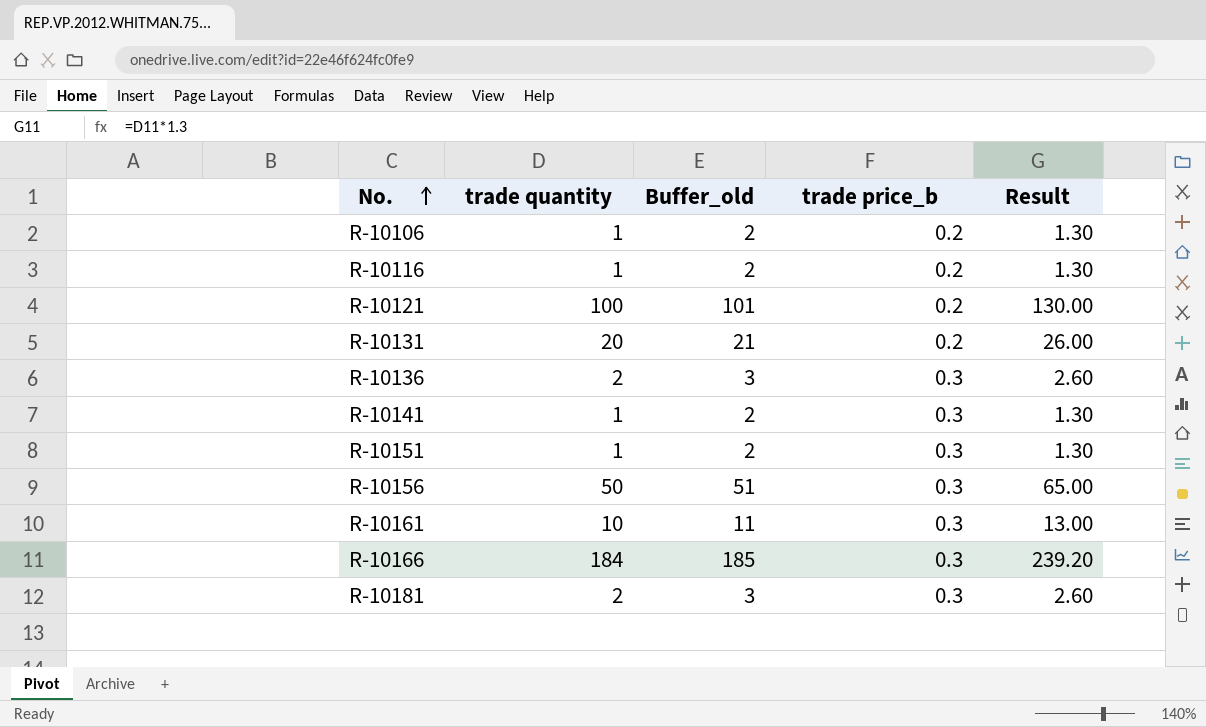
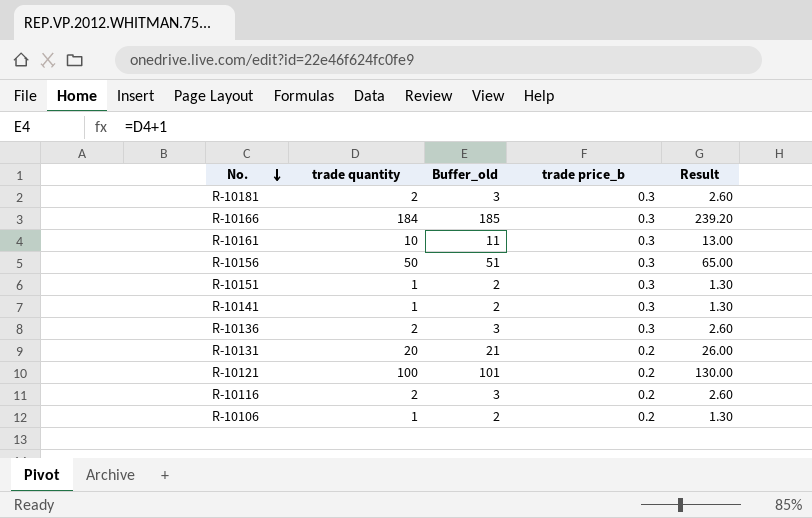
row order: No. ascending -> No. descending
R-10116 | trade quantity: 1 -> 2
R-10116 | Buffer_old: 2 -> 3
R-10116 | Result: 1.30 -> 2.60

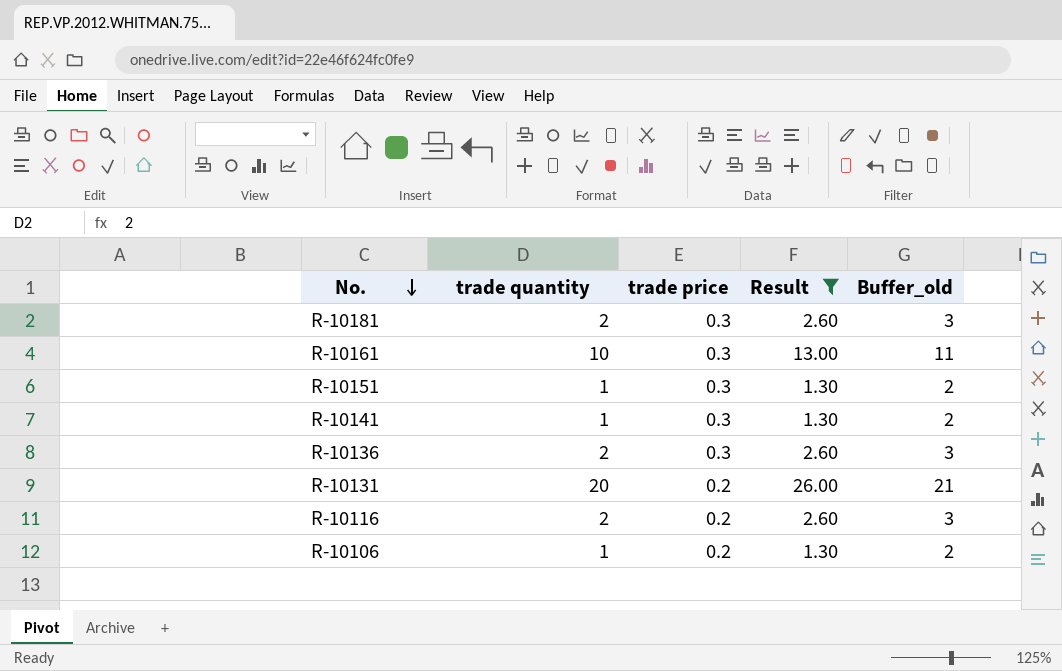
filter: none -> Result <= 26.00
column name: trade price_b -> trade price
column Buffer_old | position: 3 -> 5

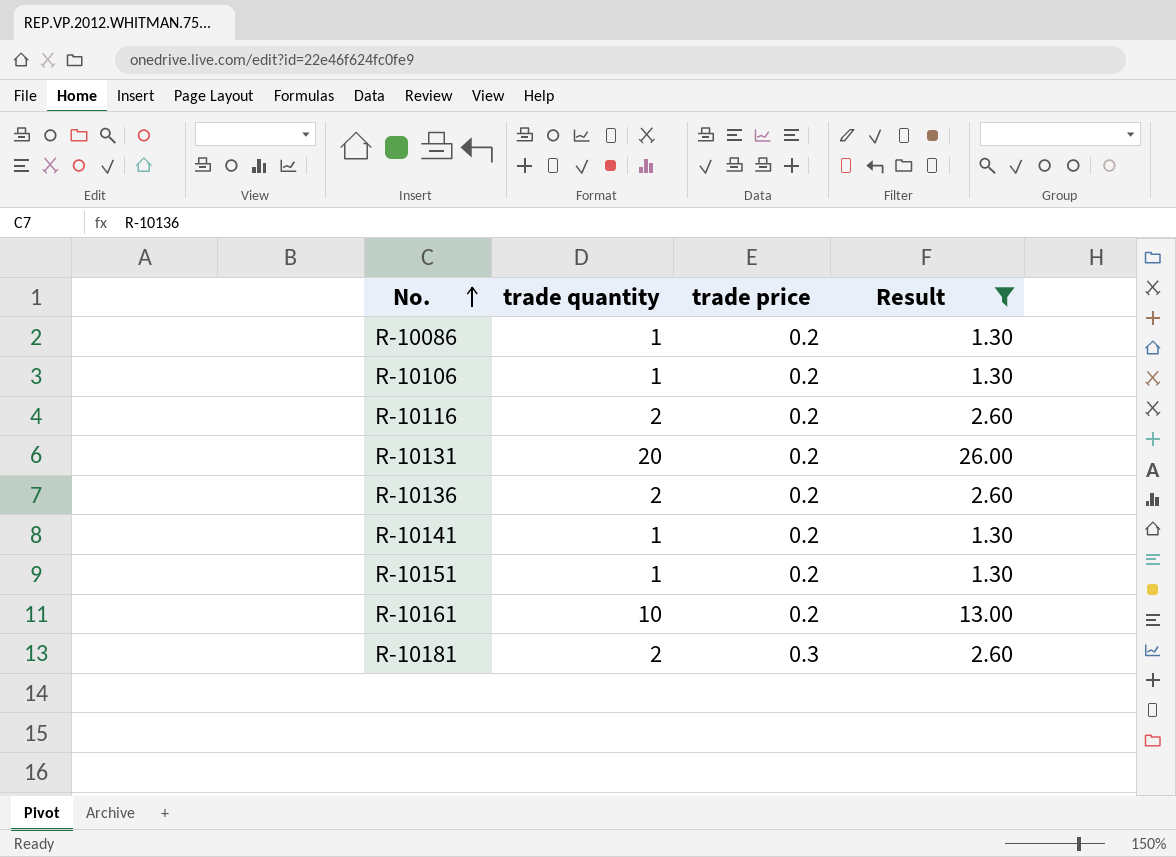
row order: No. descending -> No. ascending
column Buffer_old | formula: [trade quantity] + 1 -> none
row R-10086: none -> 1 | 0.2 | 1.30
R-10136 | trade price: 0.3 -> 0.2
R-10141 | trade price: 0.3 -> 0.2
R-10151 | trade price: 0.3 -> 0.2
R-10161 | trade price: 0.3 -> 0.2

